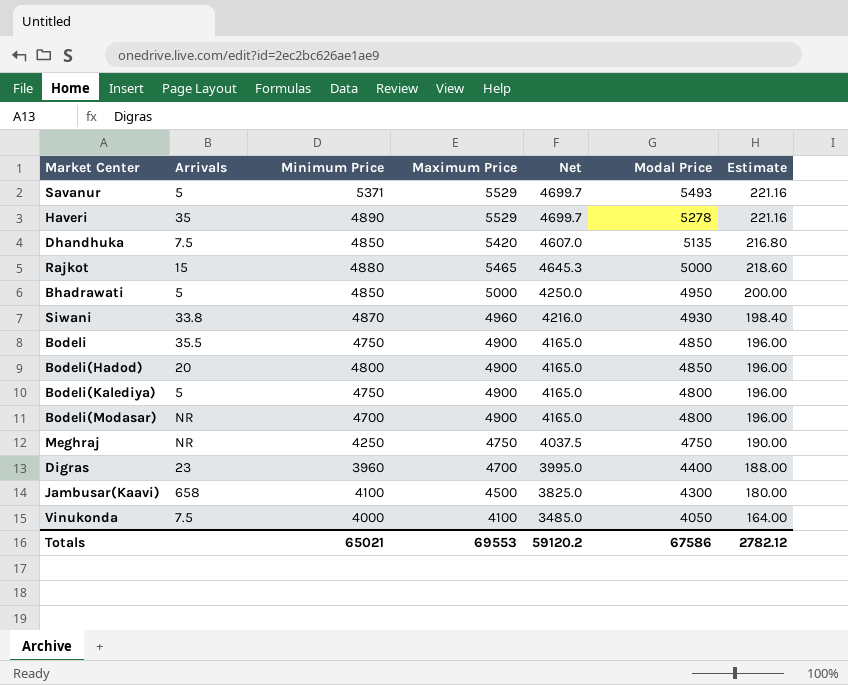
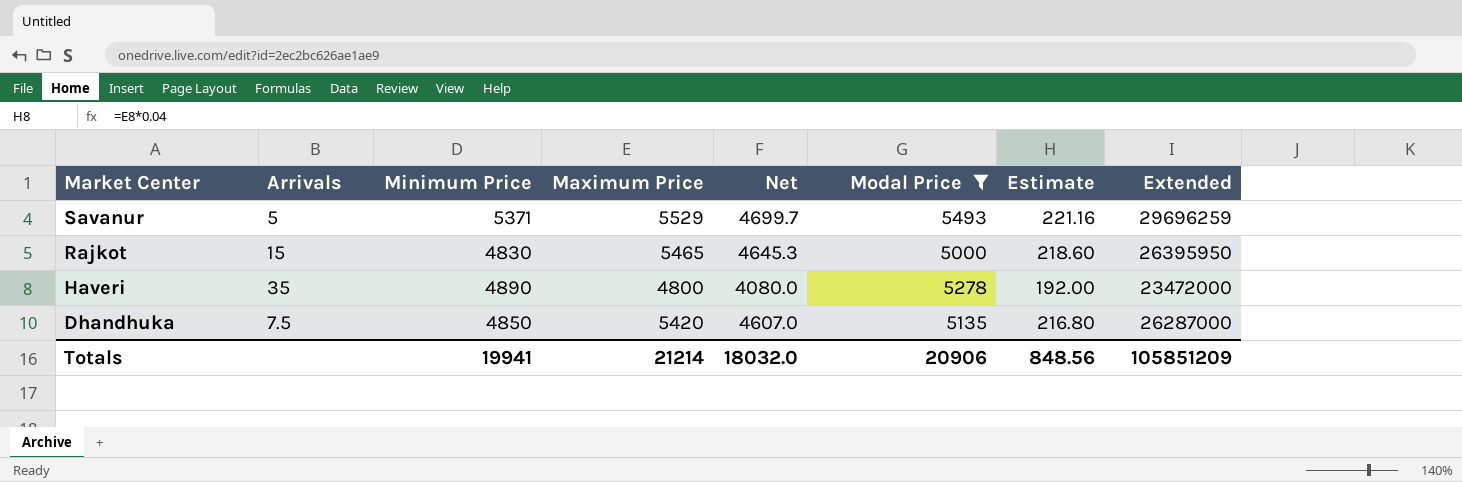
filter: none -> Modal Price >= 5000
row order: Modal Price descending -> Market Center descending
column Extended | formula: none -> [Minimum Price] * [Maximum Price]
Rajkot | Minimum Price: 4880 -> 4830
Haveri | Maximum Price: 5529 -> 4800
Haveri | Net: 4699.7 -> 4080.0
Haveri | Estimate: 221.16 -> 192.00
Totals | Minimum Price: 65021 -> 19941
Totals | Maximum Price: 69553 -> 21214
Totals | Net: 59120.2 -> 18032.0
Totals | Modal Price: 67586 -> 20906
Totals | Estimate: 2782.12 -> 848.56

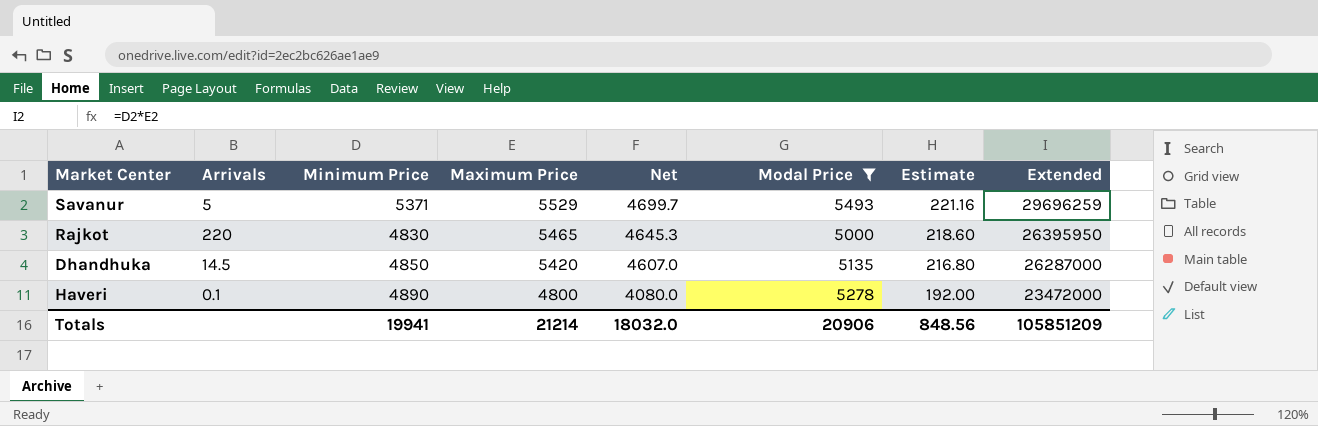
row order: Market Center descending -> Maximum Price descending
Rajkot | Arrivals: 15 -> 220
Dhandhuka | Arrivals: 7.5 -> 14.5
Haveri | Arrivals: 35 -> 0.1

